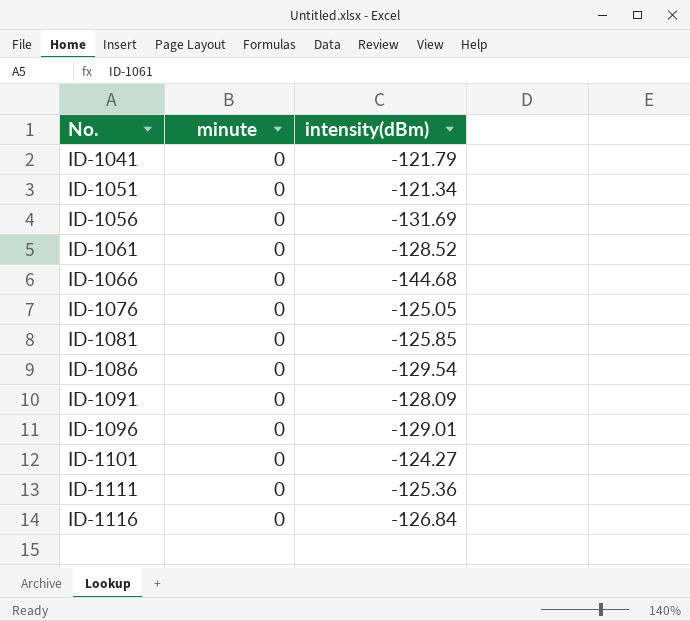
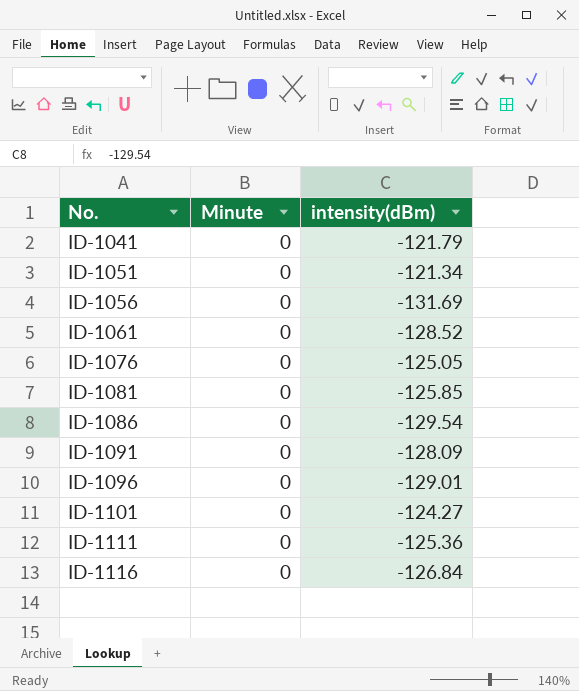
column name: minute -> Minute
row ID-1066: 0 | -144.68 -> none

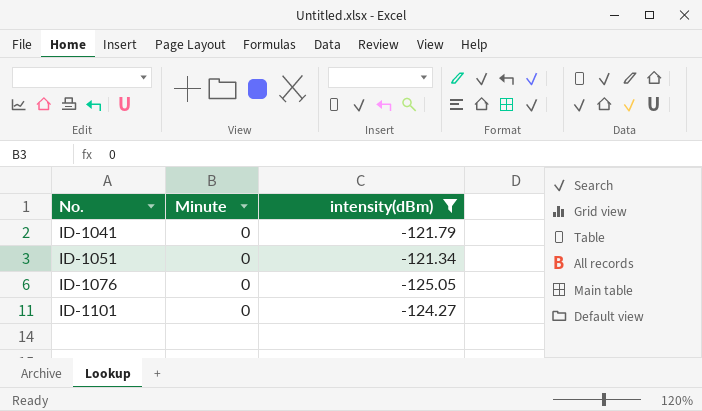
filter: none -> intensity(dBm) >= -125.05

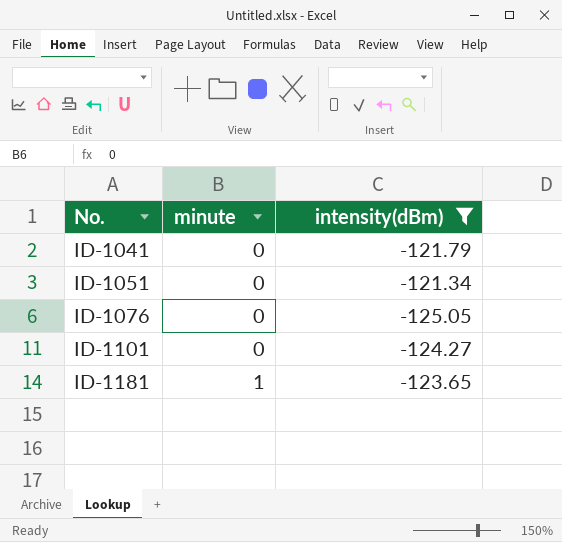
column name: Minute -> minute
row ID-1181: none -> 1 | -123.65

